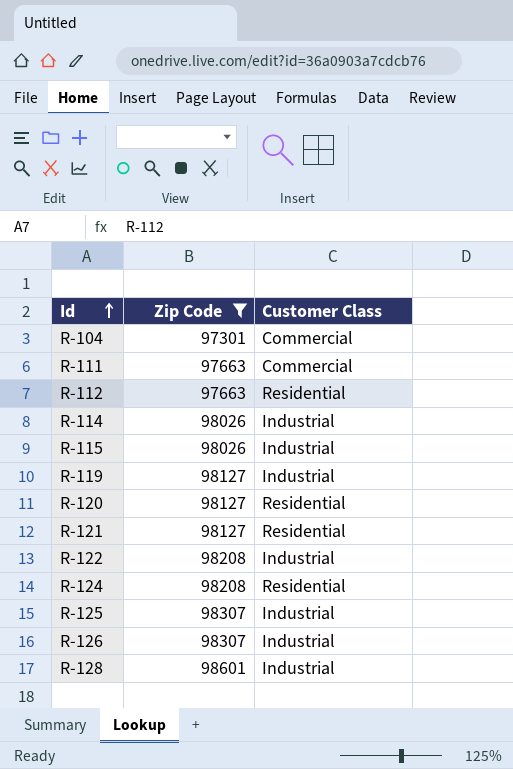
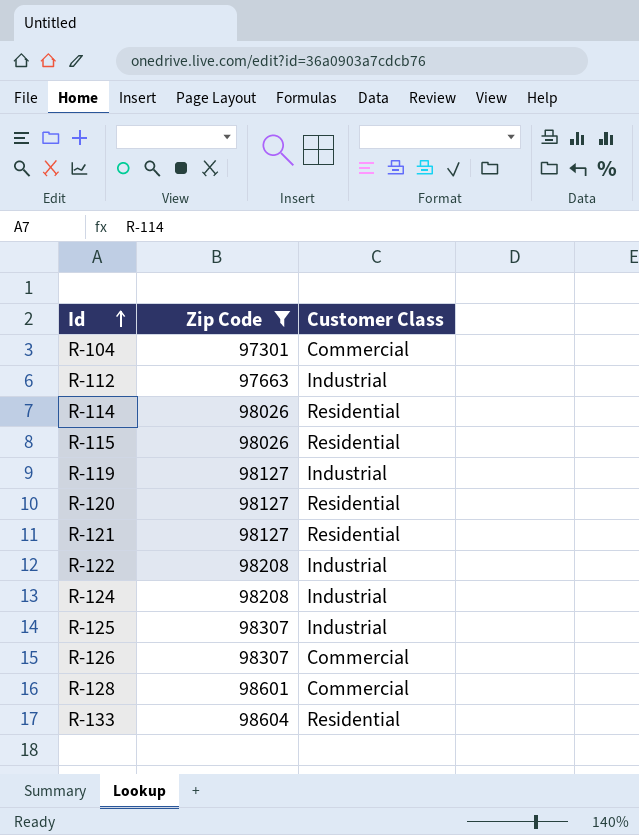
row R-111: 97663 | Commercial -> none
R-112 | Customer Class: Residential -> Industrial
R-114 | Customer Class: Industrial -> Residential
R-115 | Customer Class: Industrial -> Residential
R-124 | Customer Class: Residential -> Industrial
R-126 | Customer Class: Industrial -> Commercial
R-128 | Customer Class: Industrial -> Commercial
row R-133: none -> 98604 | Residential

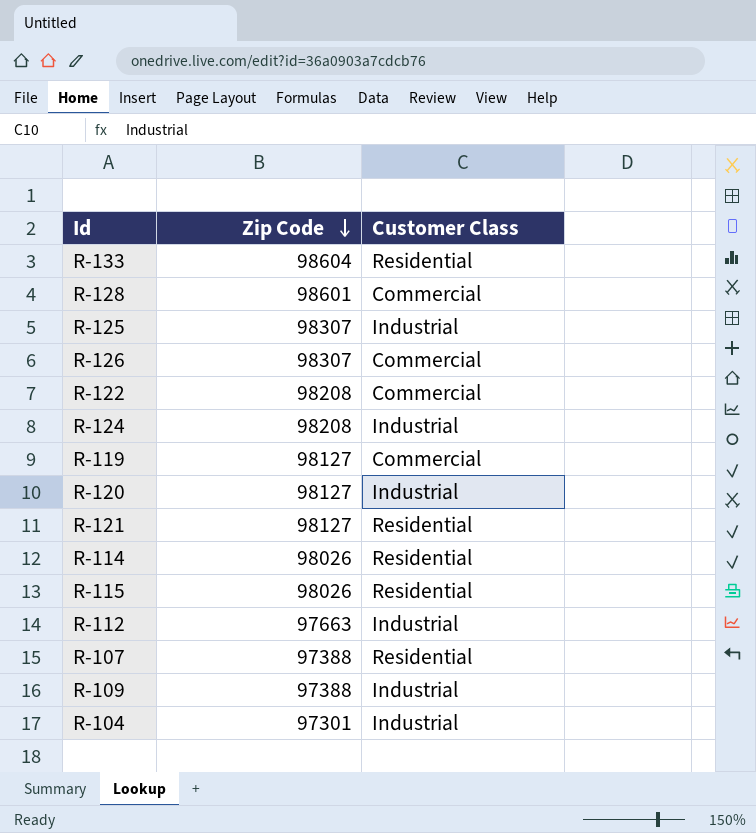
filter: Zip Code != 97388 -> none
row order: Id ascending -> Zip Code descending
R-122 | Customer Class: Industrial -> Commercial
R-119 | Customer Class: Industrial -> Commercial
R-120 | Customer Class: Residential -> Industrial
R-104 | Customer Class: Commercial -> Industrial

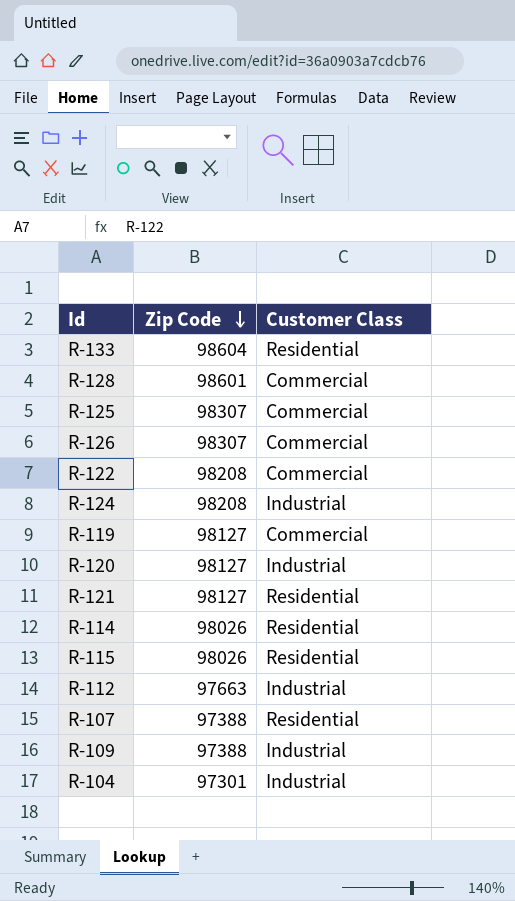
R-125 | Customer Class: Industrial -> Commercial

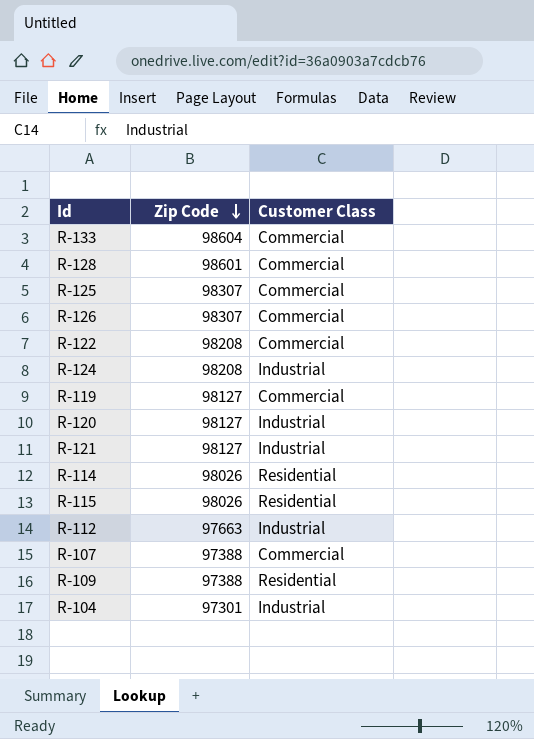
R-133 | Customer Class: Residential -> Commercial
R-121 | Customer Class: Residential -> Industrial
R-107 | Customer Class: Residential -> Commercial
R-109 | Customer Class: Industrial -> Residential

